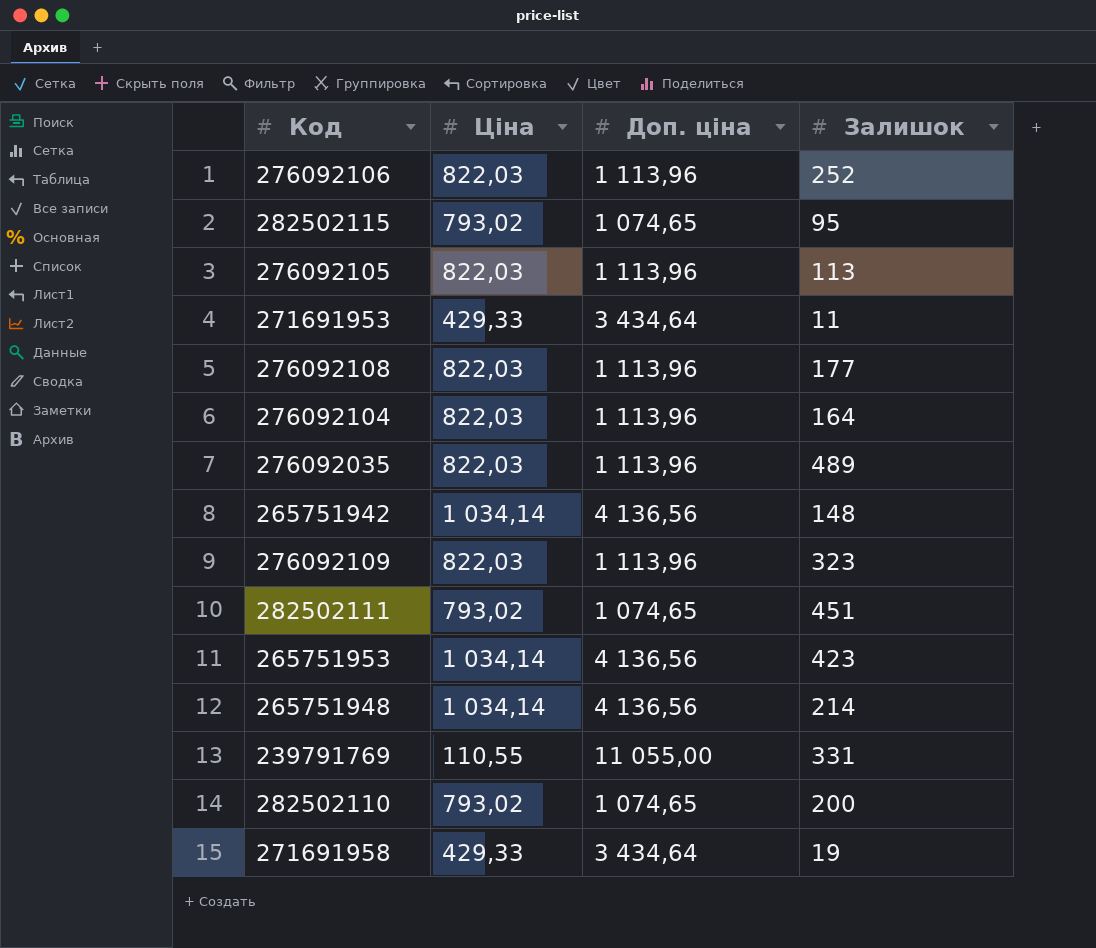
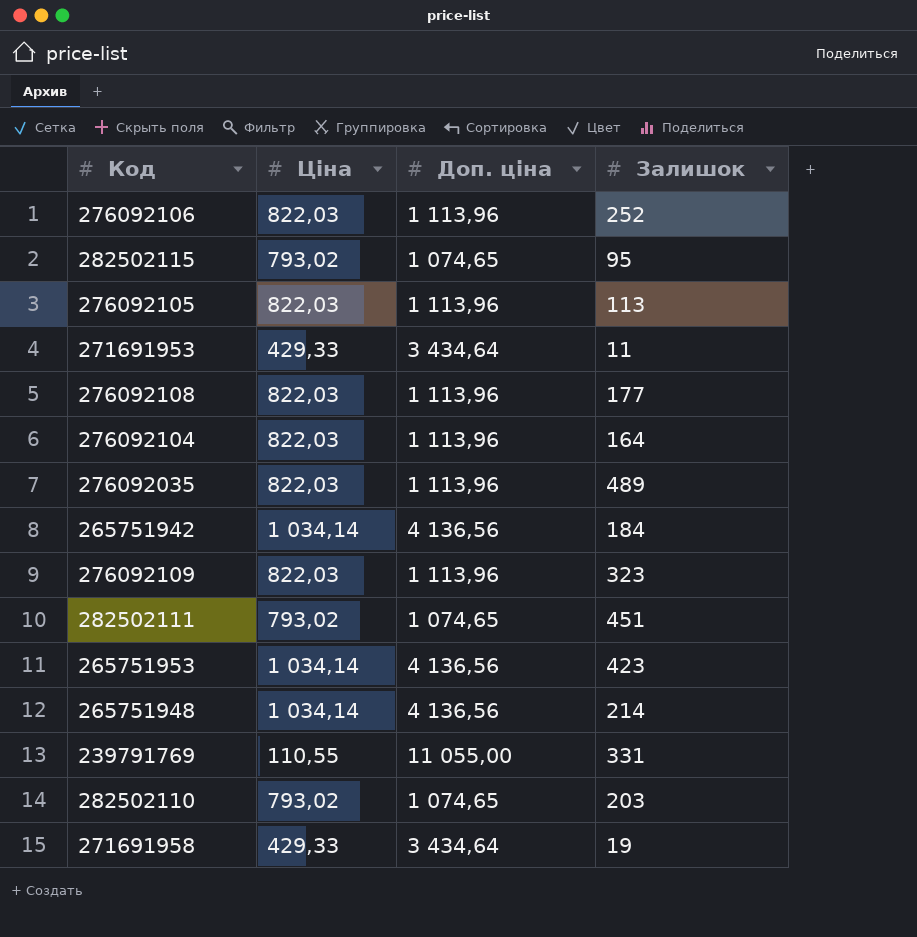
265751942 | Залишок: 148 -> 184
282502110 | Залишок: 200 -> 203

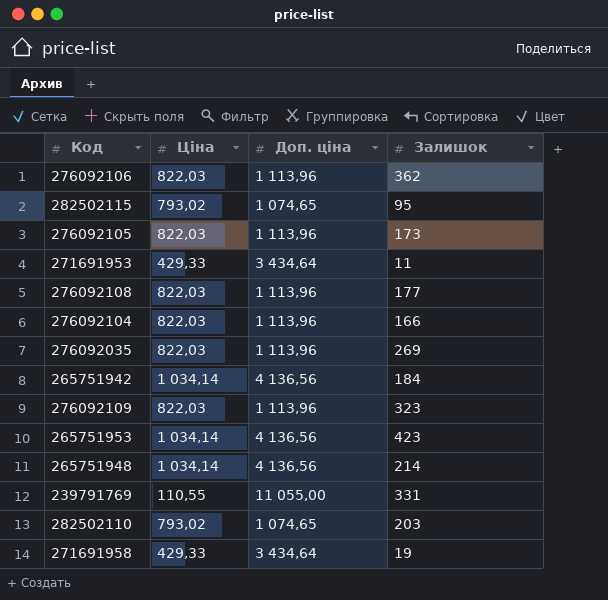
row 282502111: 793,02 | 1 074,65 | 451 -> none
276092106 | Залишок: 252 -> 362
276092105 | Залишок: 113 -> 173
276092104 | Залишок: 164 -> 166
276092035 | Залишок: 489 -> 269

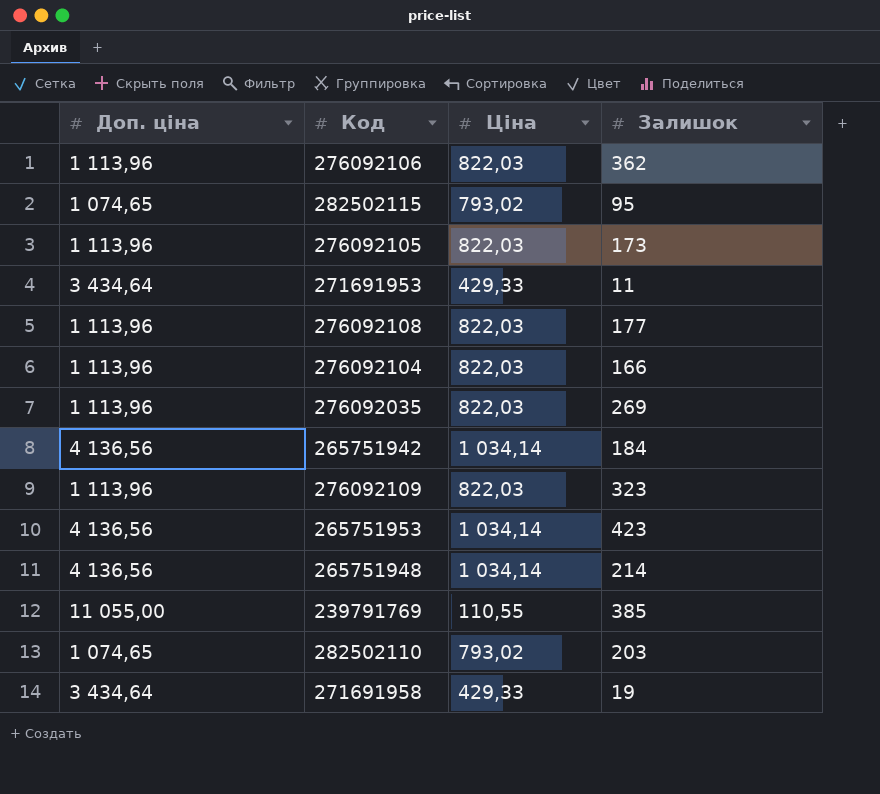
column Доп. ціна | position: 3 -> 1
239791769 | Залишок: 331 -> 385

